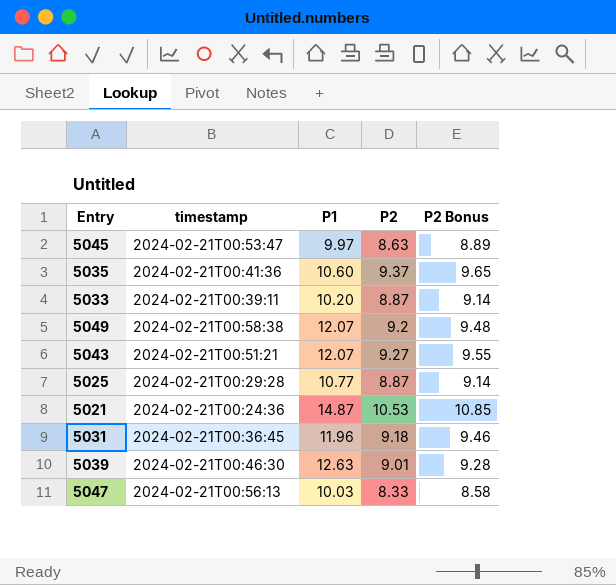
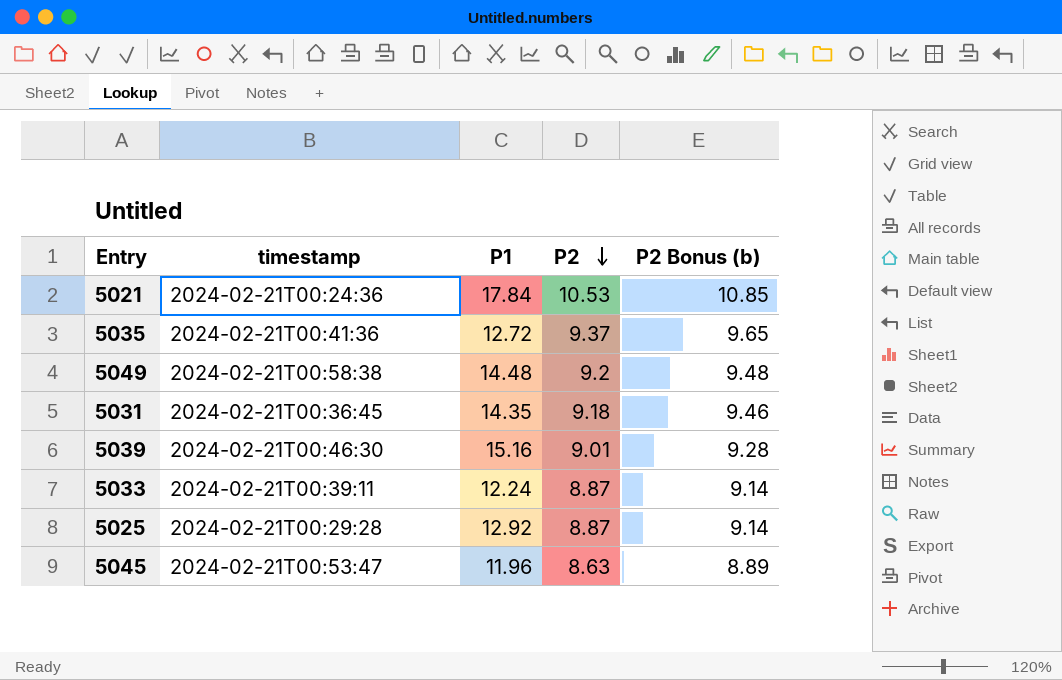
row order: none -> P2 descending
column name: P2 Bonus -> P2 Bonus (b)
row 5043: 2024-02-21T00:51:21 | 12.07 | 9.27 | 9.55 -> none
row 5047: 2024-02-21T00:56:13 | 10.03 | 8.33 | 8.58 -> none
5021 | P1: 14.87 -> 17.84
5035 | P1: 10.60 -> 12.72
5049 | P1: 12.07 -> 14.48
5031 | P1: 11.96 -> 14.35
5039 | P1: 12.63 -> 15.16
5033 | P1: 10.20 -> 12.24
5025 | P1: 10.77 -> 12.92
5045 | P1: 9.97 -> 11.96

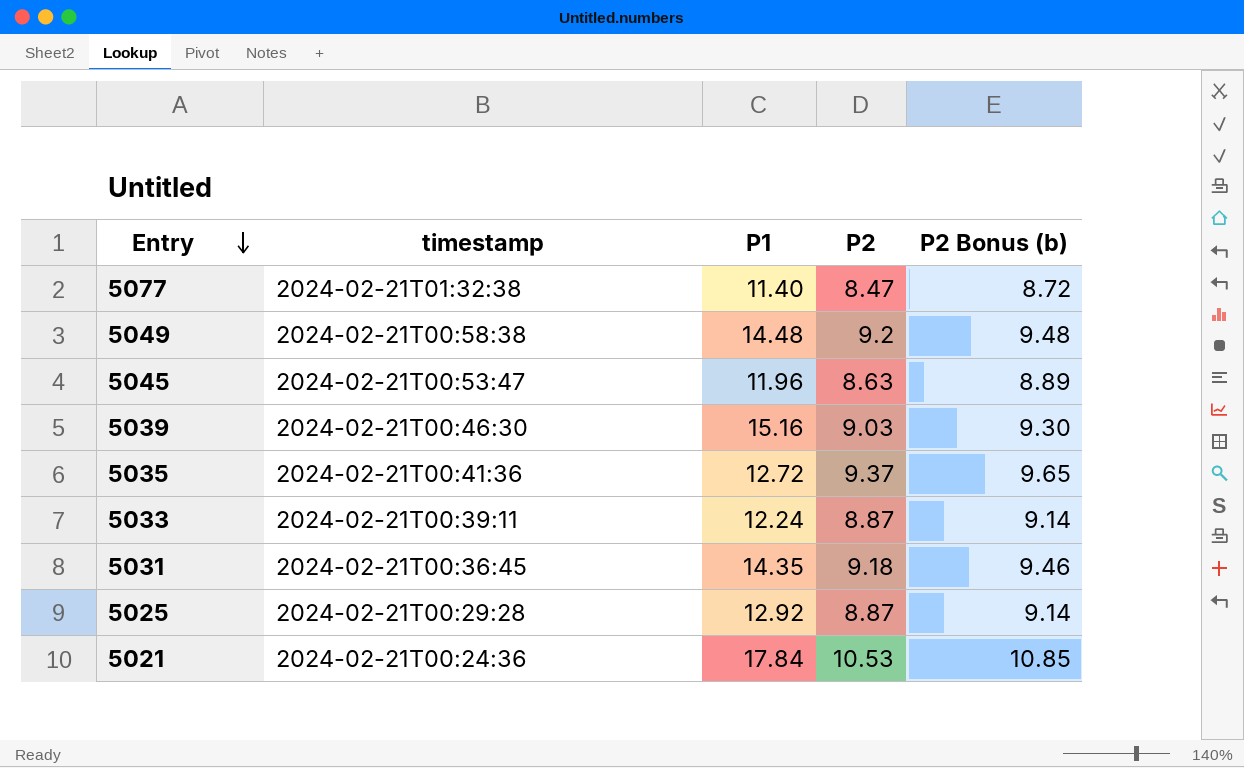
row order: P2 descending -> Entry descending
row 5077: none -> 2024-02-21T01:32:38 | 11.40 | 8.47 | 8.72
5039 | P2: 9.01 -> 9.03
5039 | P2 Bonus (b): 9.28 -> 9.30

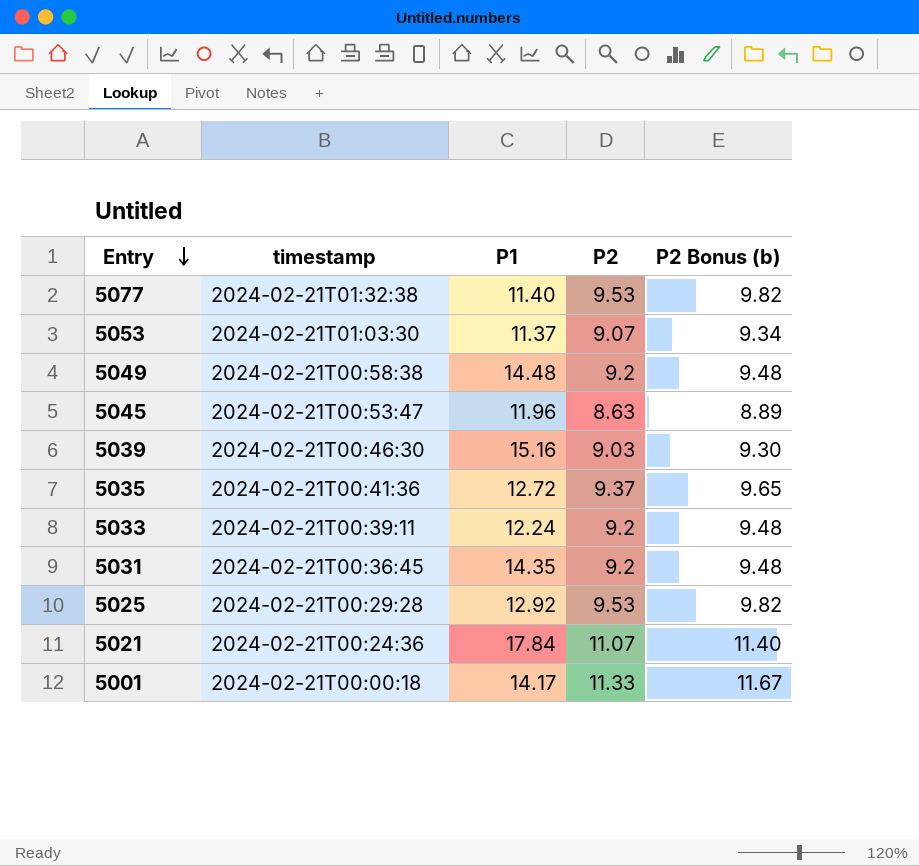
5077 | P2: 8.47 -> 9.53
5077 | P2 Bonus (b): 8.72 -> 9.82
row 5053: none -> 2024-02-21T01:03:30 | 11.37 | 9.07 | 9.34
5033 | P2: 8.87 -> 9.2
5033 | P2 Bonus (b): 9.14 -> 9.48
5031 | P2: 9.18 -> 9.2
5031 | P2 Bonus (b): 9.46 -> 9.48
5025 | P2: 8.87 -> 9.53
5025 | P2 Bonus (b): 9.14 -> 9.82
5021 | P2: 10.53 -> 11.07
5021 | P2 Bonus (b): 10.85 -> 11.40
row 5001: none -> 2024-02-21T00:00:18 | 14.17 | 11.33 | 11.67

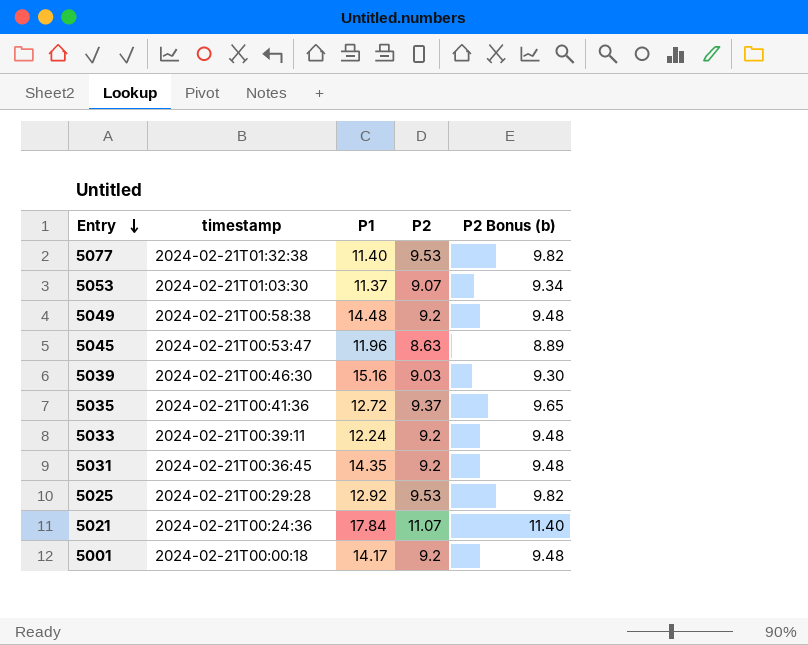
5001 | P2: 11.33 -> 9.2
5001 | P2 Bonus (b): 11.67 -> 9.48

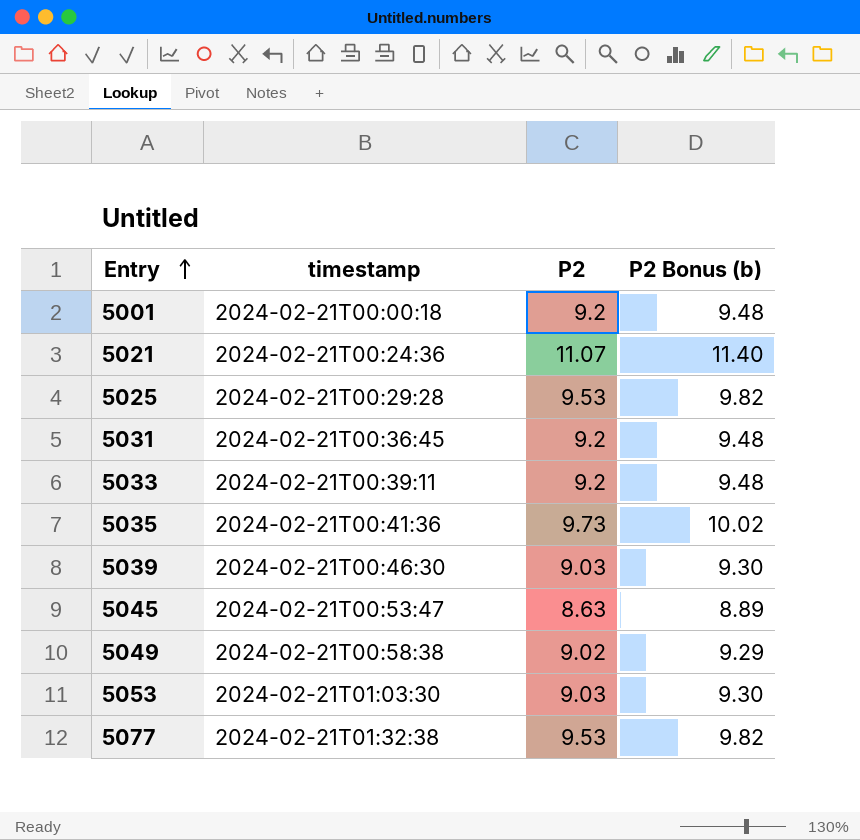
row order: Entry descending -> Entry ascending
column P1 | position: 3 -> none
5035 | P2: 9.37 -> 9.73
5035 | P2 Bonus (b): 9.65 -> 10.02
5049 | P2: 9.2 -> 9.02
5049 | P2 Bonus (b): 9.48 -> 9.29
5053 | P2: 9.07 -> 9.03
5053 | P2 Bonus (b): 9.34 -> 9.30

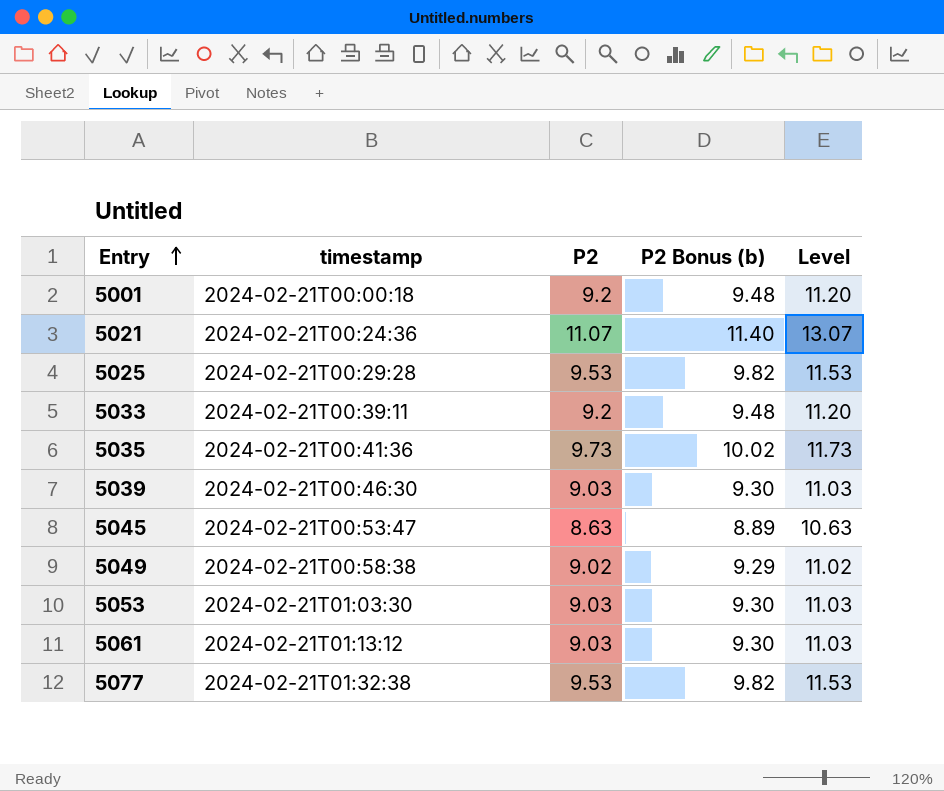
column Level | formula: none -> [P2] + 2
row 5031: 2024-02-21T00:36:45 | 9.2 | 9.48 -> none
row 5061: none -> 2024-02-21T01:13:12 | 9.03 | 9.30 | 11.03

